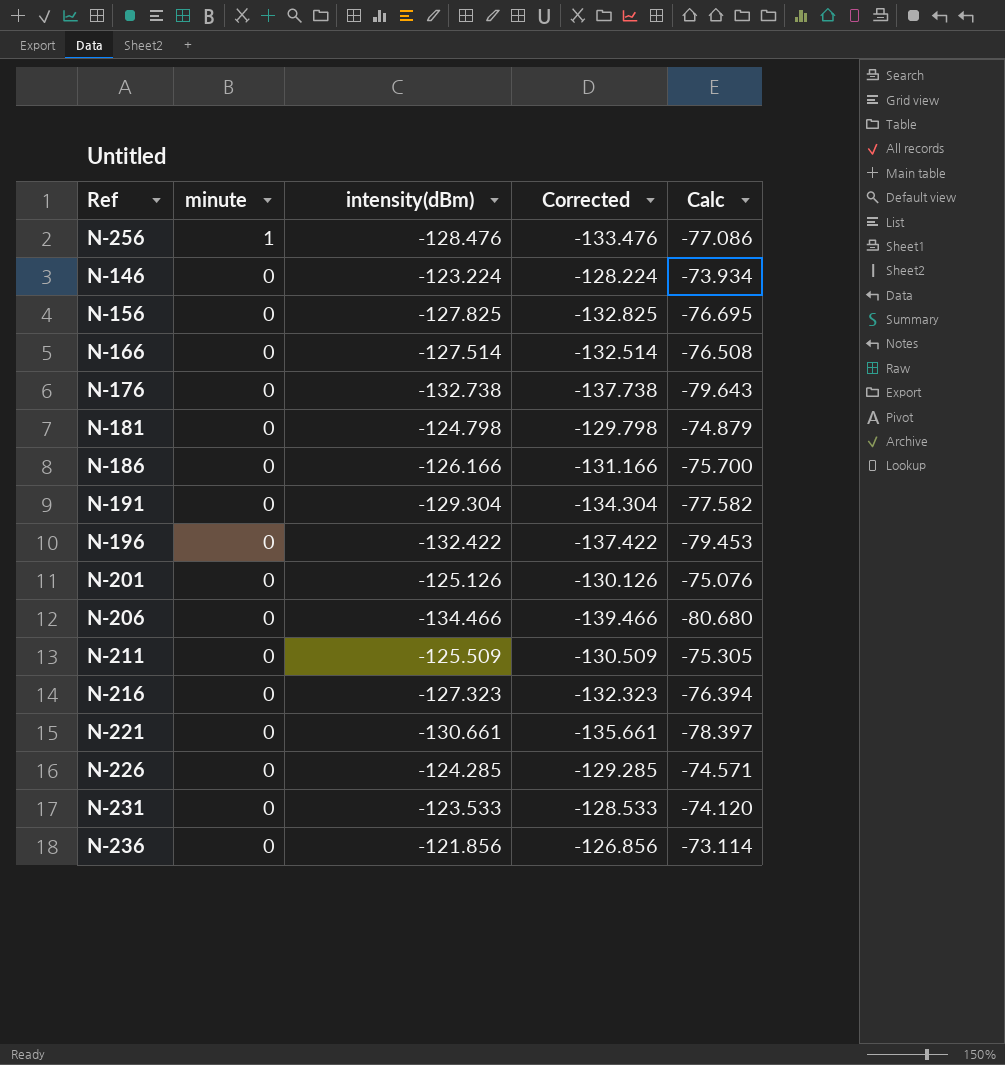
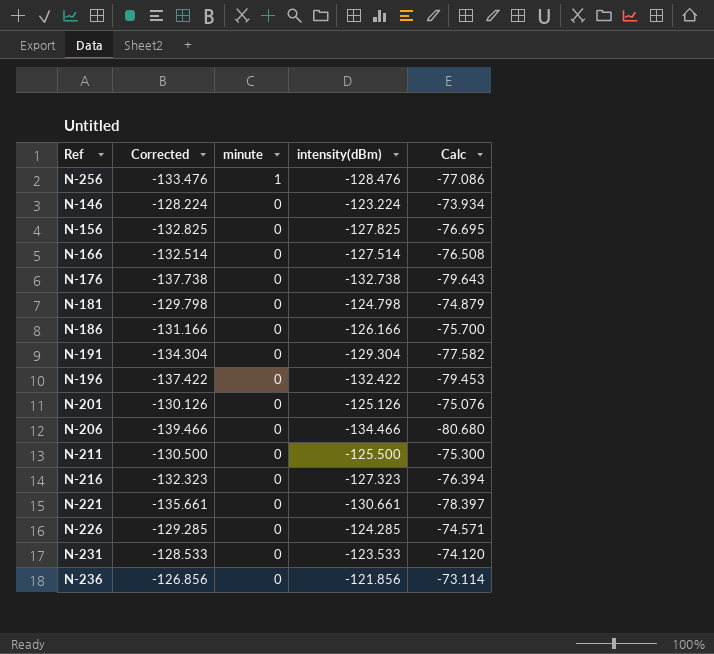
column Corrected | position: 4 -> 2
N-211 | Corrected: -130.509 -> -130.500
N-211 | intensity(dBm): -125.509 -> -125.500
N-211 | Calc: -75.305 -> -75.300

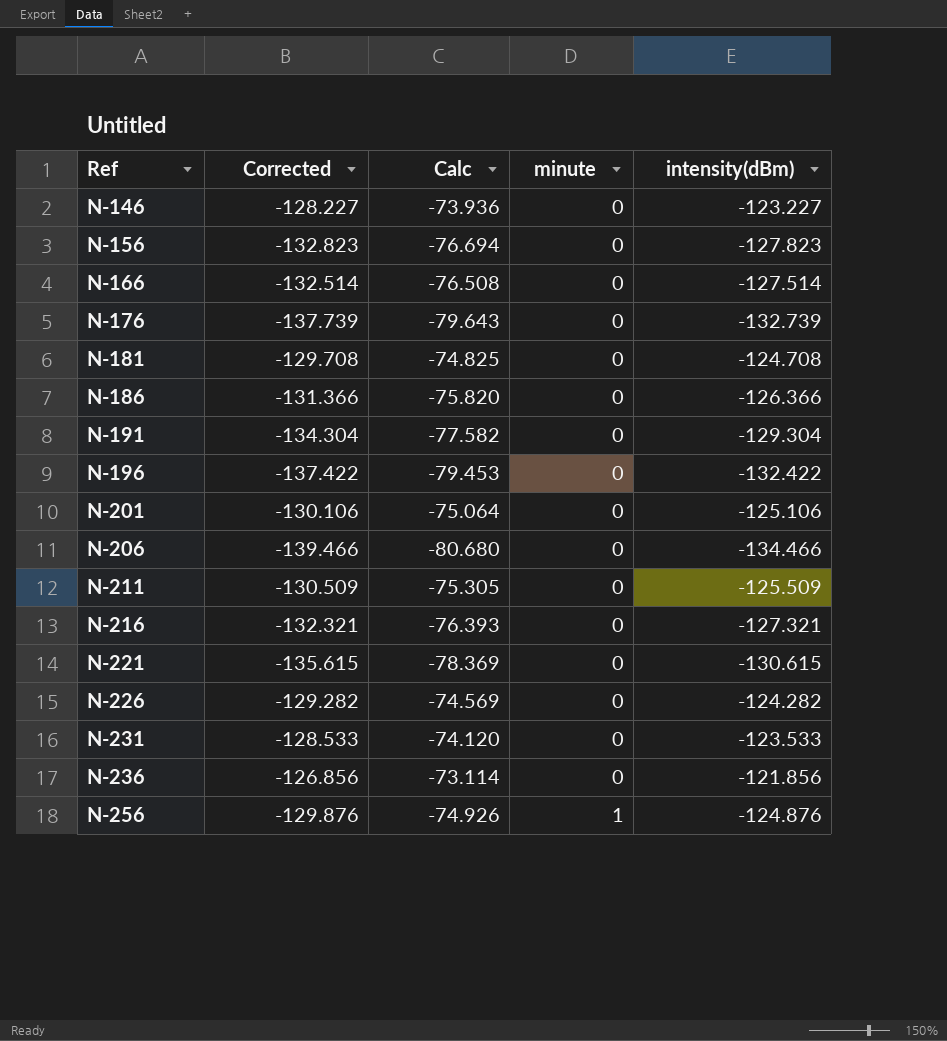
row order: minute descending -> Ref ascending
column Calc | position: 5 -> 3
N-146 | Corrected: -128.224 -> -128.227
N-146 | Calc: -73.934 -> -73.936
N-146 | intensity(dBm): -123.224 -> -123.227
N-156 | Corrected: -132.825 -> -132.823
N-156 | Calc: -76.695 -> -76.694
N-156 | intensity(dBm): -127.825 -> -127.823
N-176 | Corrected: -137.738 -> -137.739
N-176 | intensity(dBm): -132.738 -> -132.739
N-181 | Corrected: -129.798 -> -129.708
N-181 | Calc: -74.879 -> -74.825
N-181 | intensity(dBm): -124.798 -> -124.708
N-186 | Corrected: -131.166 -> -131.366
N-186 | Calc: -75.700 -> -75.820
N-186 | intensity(dBm): -126.166 -> -126.366
N-201 | Corrected: -130.126 -> -130.106
N-201 | Calc: -75.076 -> -75.064
N-201 | intensity(dBm): -125.126 -> -125.106
N-211 | Corrected: -130.500 -> -130.509
N-211 | Calc: -75.300 -> -75.305
N-211 | intensity(dBm): -125.500 -> -125.509
N-216 | Corrected: -132.323 -> -132.321
N-216 | Calc: -76.394 -> -76.393
N-216 | intensity(dBm): -127.323 -> -127.321
N-221 | Corrected: -135.661 -> -135.615
N-221 | Calc: -78.397 -> -78.369
N-221 | intensity(dBm): -130.661 -> -130.615
N-226 | Corrected: -129.285 -> -129.282
N-226 | Calc: -74.571 -> -74.569
N-226 | intensity(dBm): -124.285 -> -124.282
N-256 | Corrected: -133.476 -> -129.876
N-256 | Calc: -77.086 -> -74.926
N-256 | intensity(dBm): -128.476 -> -124.876

